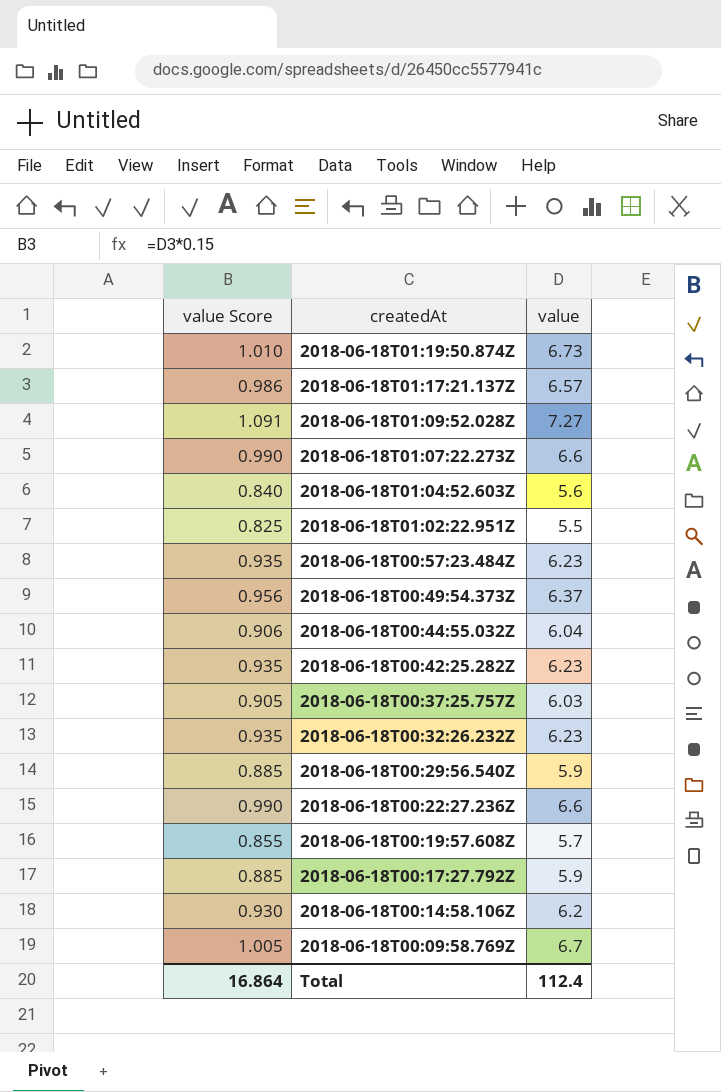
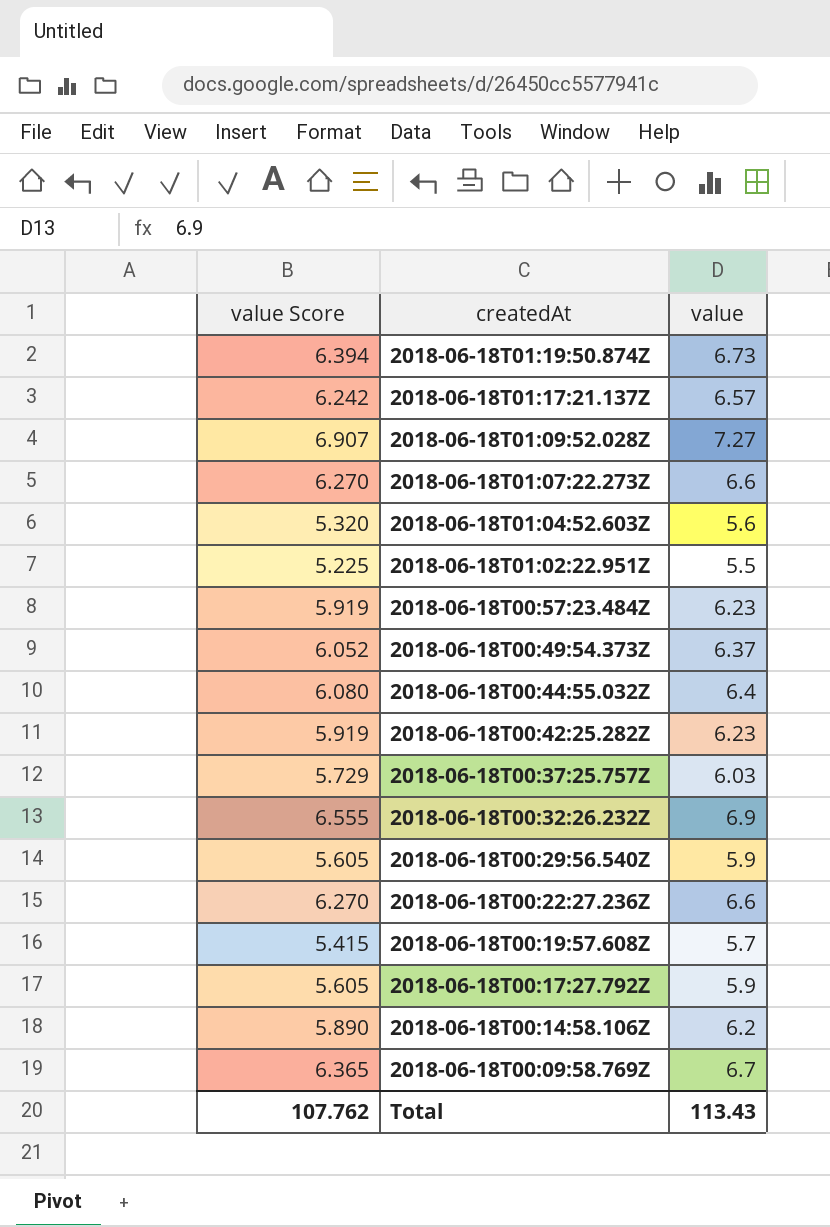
column value Score | formula: [value] * 0.15 -> [value] * 0.95
2018-06-18T00:44:55.032Z | value: 6.04 -> 6.4
2018-06-18T00:32:26.232Z | value: 6.23 -> 6.9
Total | value Score: 16.864 -> 107.762
Total | value: 112.4 -> 113.43

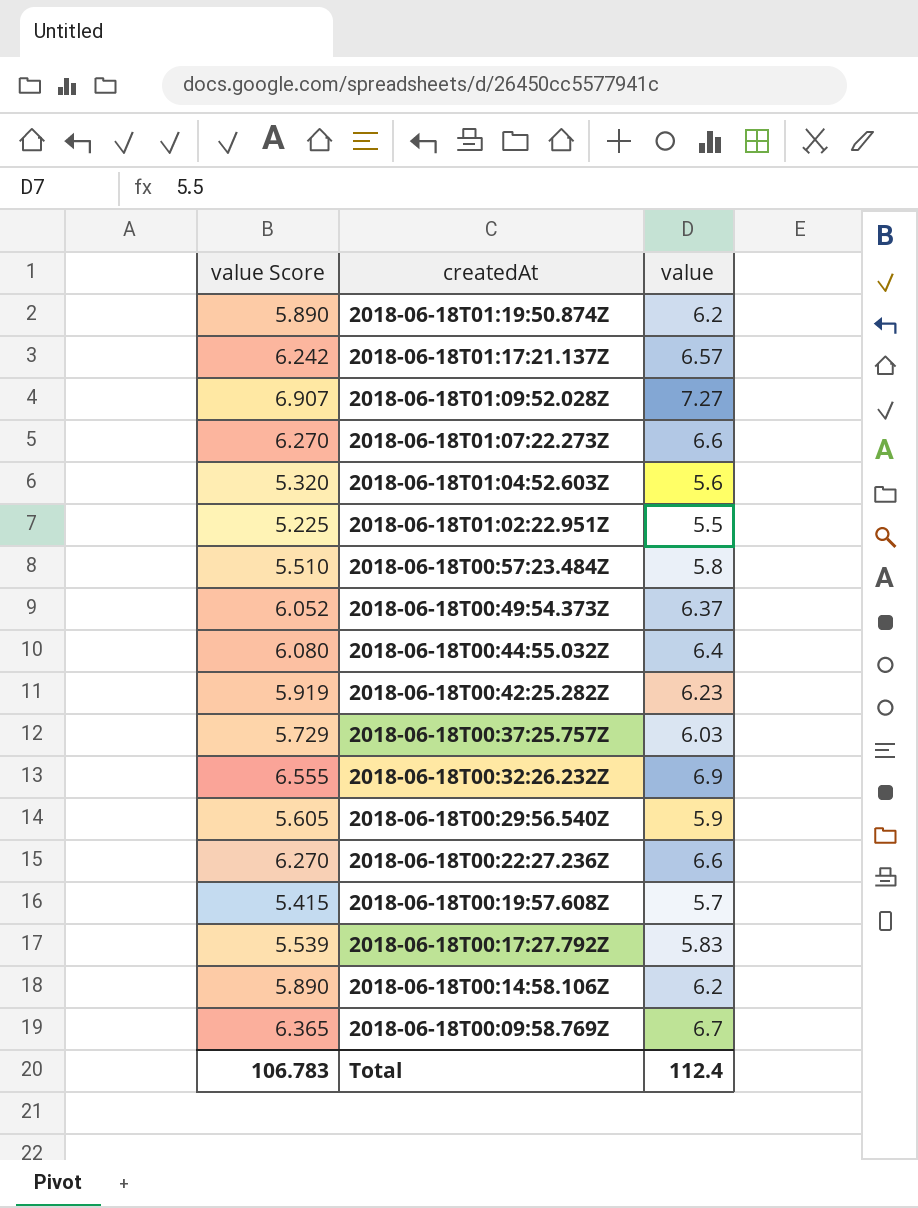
2018-06-18T01:19:50.874Z | value Score: 6.394 -> 5.890
2018-06-18T01:19:50.874Z | value: 6.73 -> 6.2
2018-06-18T00:57:23.484Z | value Score: 5.919 -> 5.510
2018-06-18T00:57:23.484Z | value: 6.23 -> 5.8
2018-06-18T00:17:27.792Z | value Score: 5.605 -> 5.539
2018-06-18T00:17:27.792Z | value: 5.9 -> 5.83
Total | value Score: 107.762 -> 106.783
Total | value: 113.43 -> 112.4

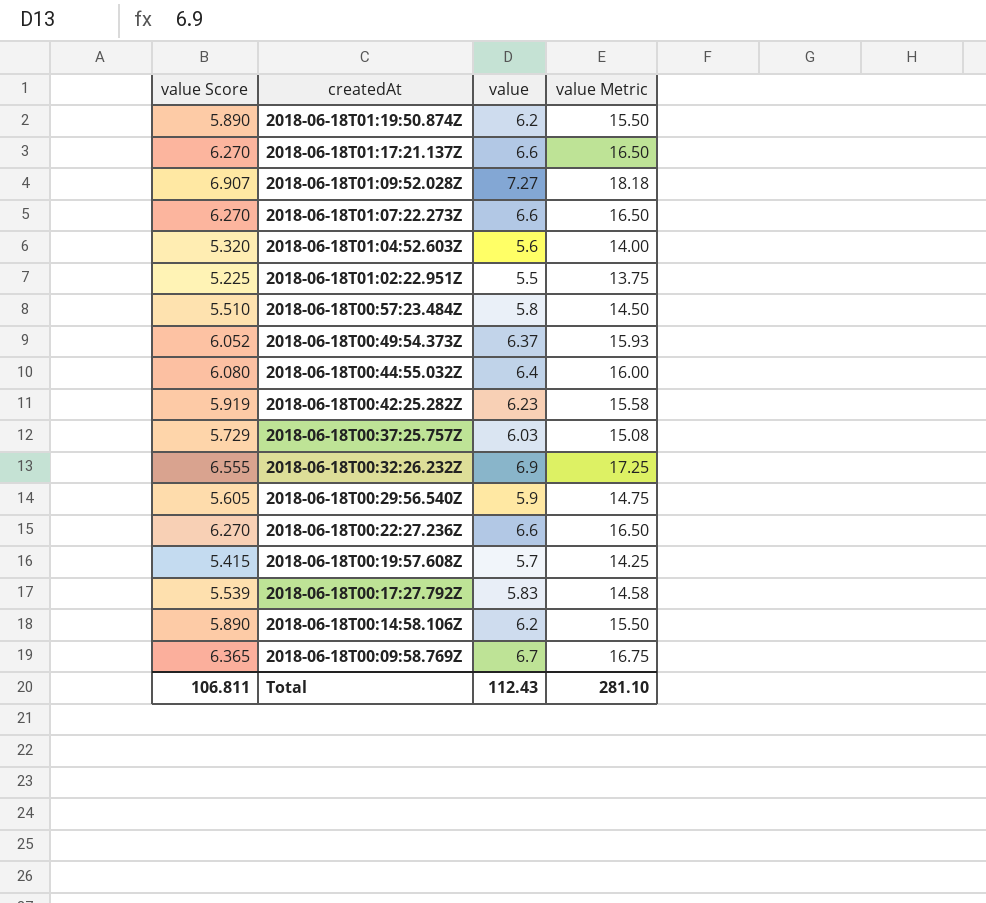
column value Metric | formula: none -> [value] * 2.5
2018-06-18T01:17:21.137Z | value Score: 6.242 -> 6.270
2018-06-18T01:17:21.137Z | value: 6.57 -> 6.6
Total | value Score: 106.783 -> 106.811
Total | value: 112.4 -> 112.43

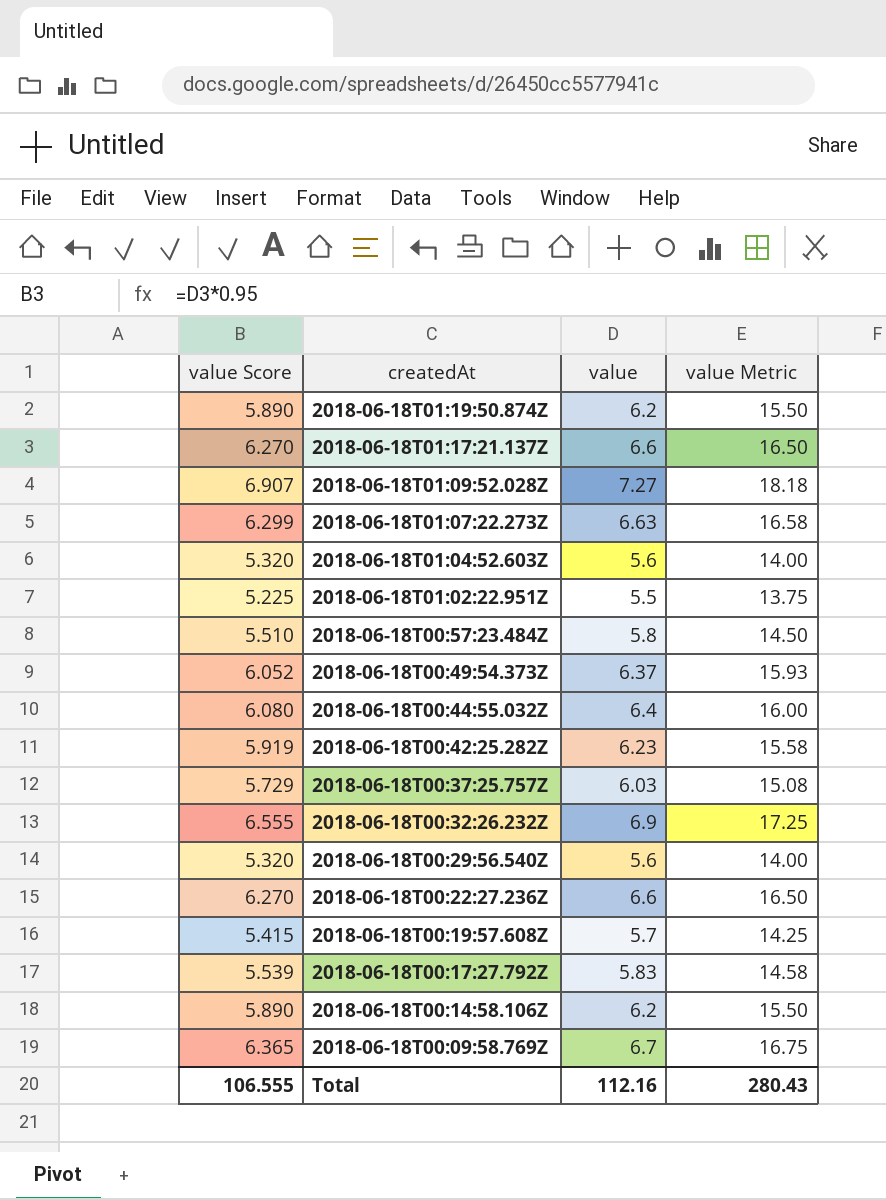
2018-06-18T01:07:22.273Z | value Score: 6.270 -> 6.299
2018-06-18T01:07:22.273Z | value: 6.6 -> 6.63
2018-06-18T01:07:22.273Z | value Metric: 16.50 -> 16.58
2018-06-18T00:29:56.540Z | value Score: 5.605 -> 5.320
2018-06-18T00:29:56.540Z | value: 5.9 -> 5.6
2018-06-18T00:29:56.540Z | value Metric: 14.75 -> 14.00
Total | value Score: 106.811 -> 106.555
Total | value: 112.43 -> 112.16
Total | value Metric: 281.10 -> 280.43

